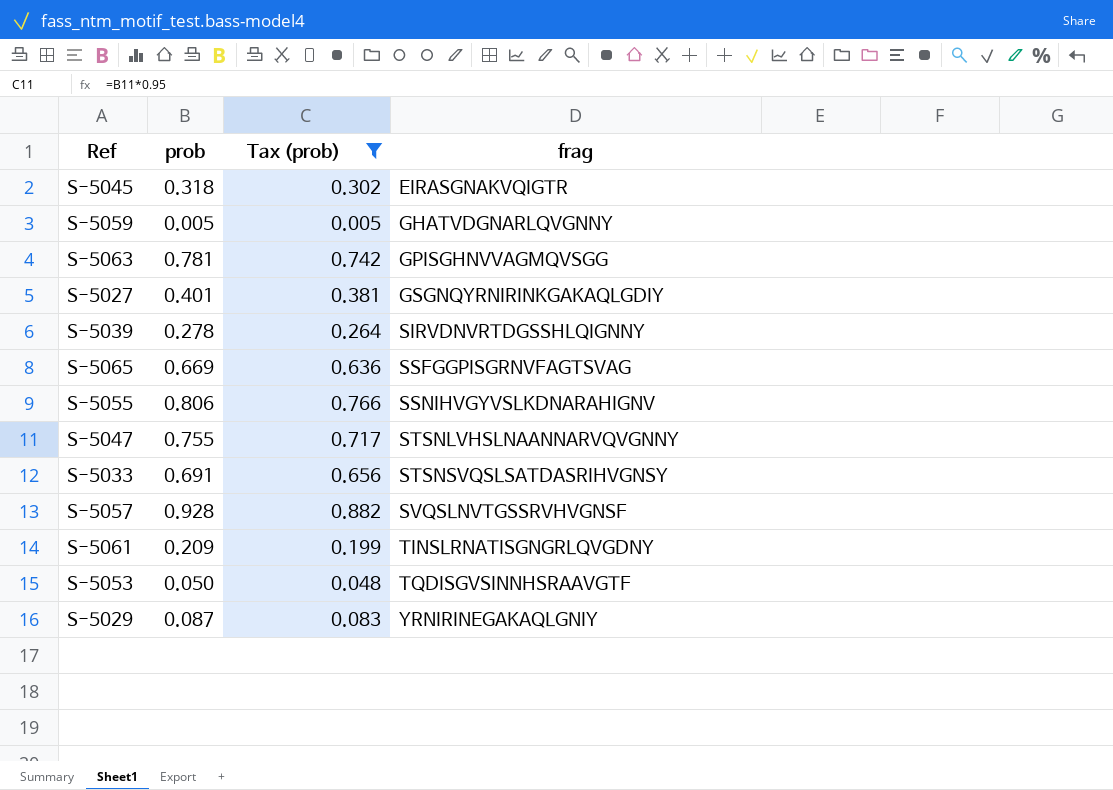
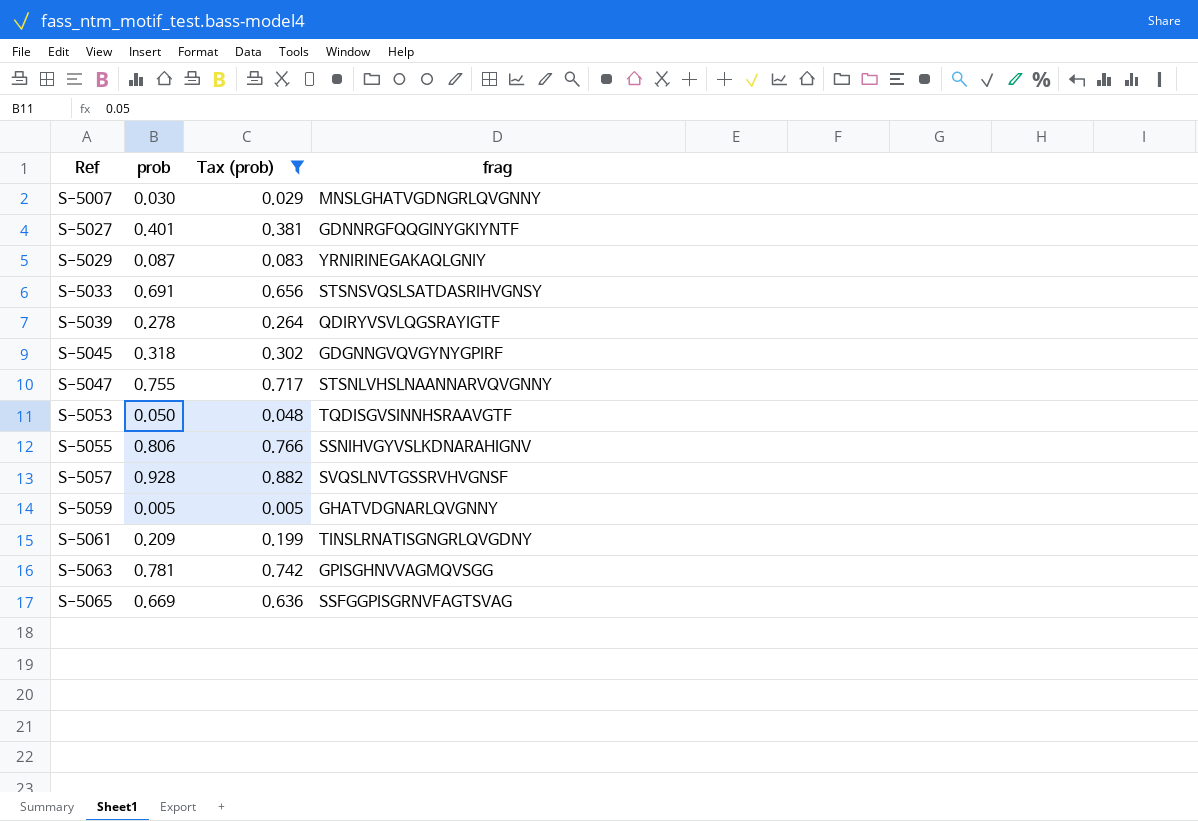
row order: frag ascending -> Ref ascending
row S-5007: none -> 0.030 | 0.029 | MNSLGHATVGDNGRLQVGNNY
S-5027 | frag: GSGNQYRNIRINKGAKAQLGDIY -> GDNNRGFQQGINYGKIYNTF
S-5039 | frag: SIRVDNVRTDGSSHLQIGNNY -> QDIRYVSVLQGSRAYIGTF
S-5045 | frag: EIRASGNAKVQIGTR -> GDGNNGVQVGYNYGPIRF

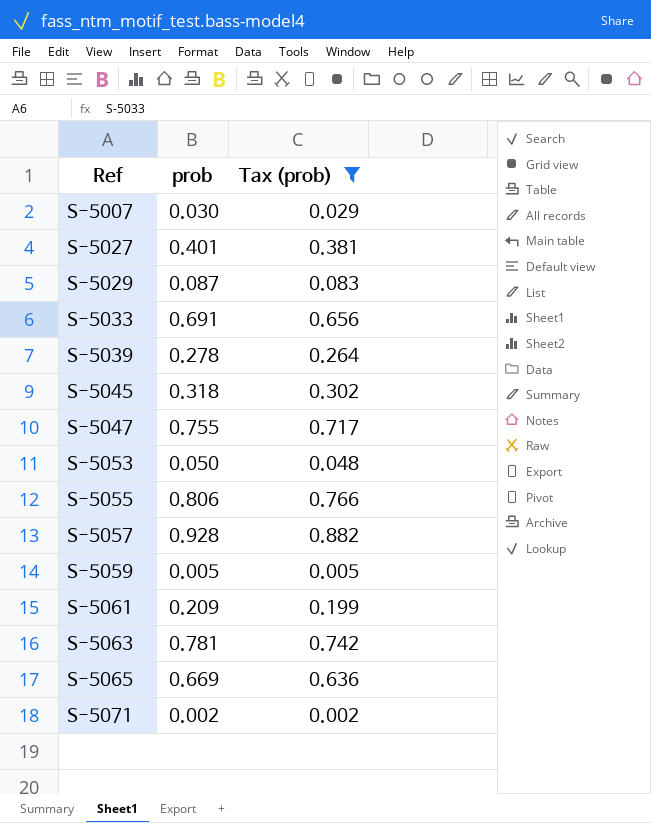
column frag | position: 4 -> none
row S-5071: none -> 0.002 | 0.002

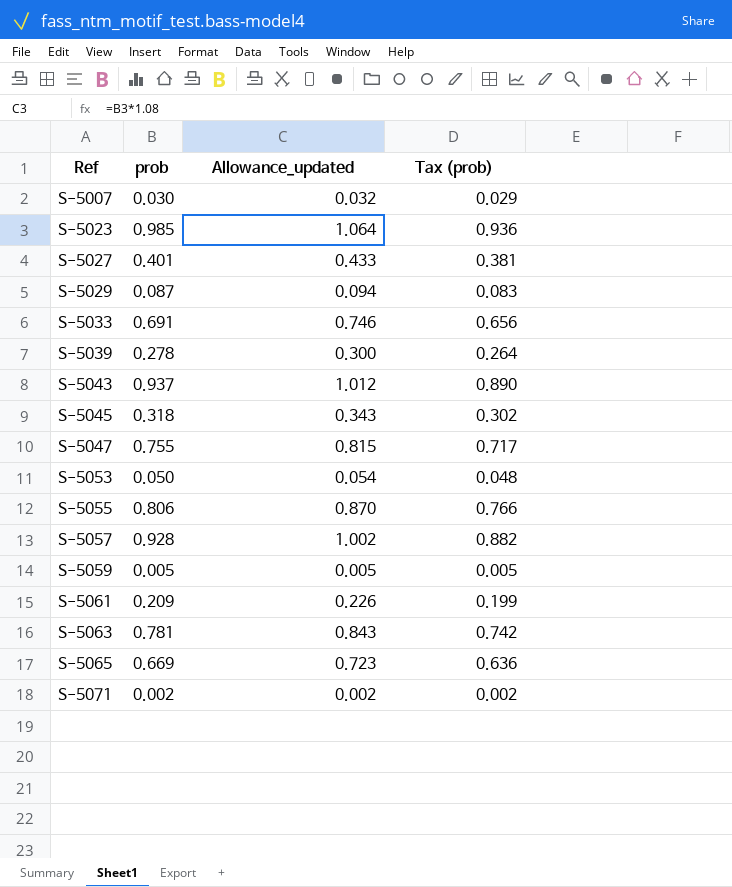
filter: Tax (prob) <= 0.882 -> none
column Allowance_updated | formula: none -> [prob] * 1.08

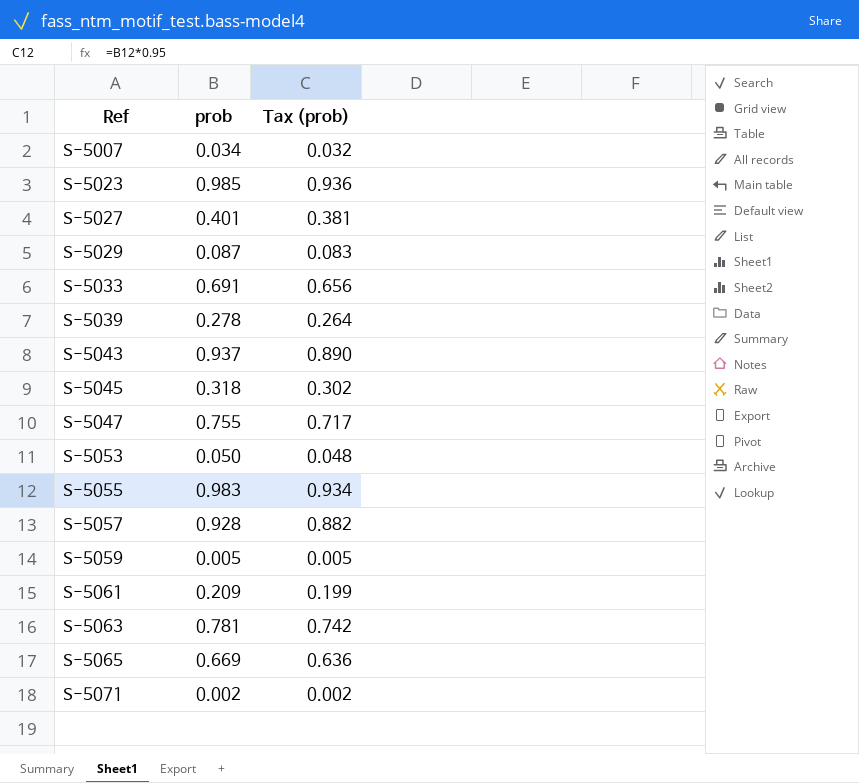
column Allowance_updated | formula: [prob] * 1.08 -> none
S-5007 | prob: 0.030 -> 0.034
S-5007 | Tax (prob): 0.029 -> 0.032
S-5055 | prob: 0.806 -> 0.983
S-5055 | Tax (prob): 0.766 -> 0.934

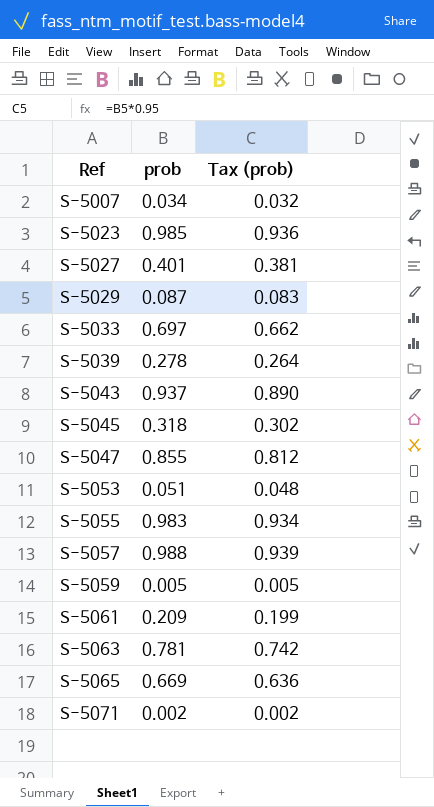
S-5033 | prob: 0.691 -> 0.697
S-5033 | Tax (prob): 0.656 -> 0.662
S-5047 | prob: 0.755 -> 0.855
S-5047 | Tax (prob): 0.717 -> 0.812
S-5053 | prob: 0.050 -> 0.051
S-5057 | prob: 0.928 -> 0.988
S-5057 | Tax (prob): 0.882 -> 0.939

